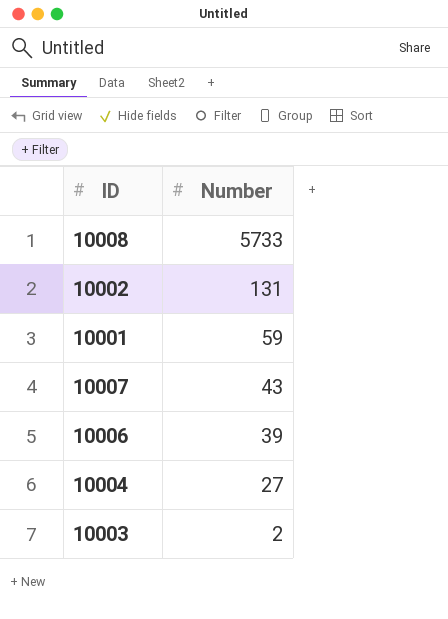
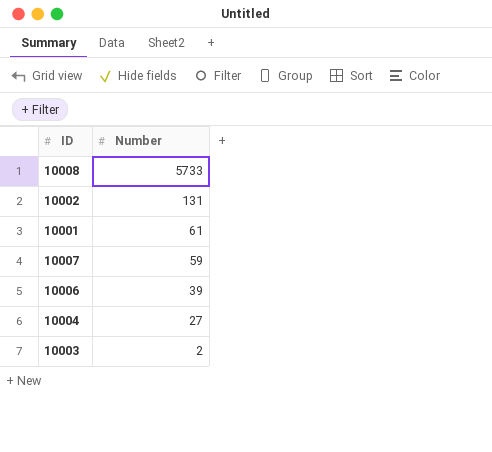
10001 | Number: 59 -> 61
10007 | Number: 43 -> 59

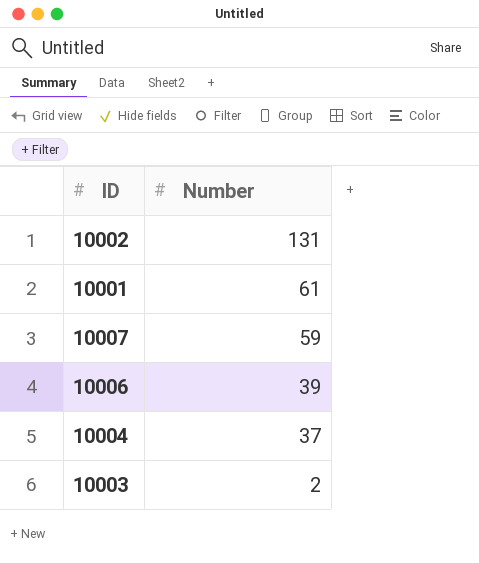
row 10008: 5733 -> none
10004 | Number: 27 -> 37

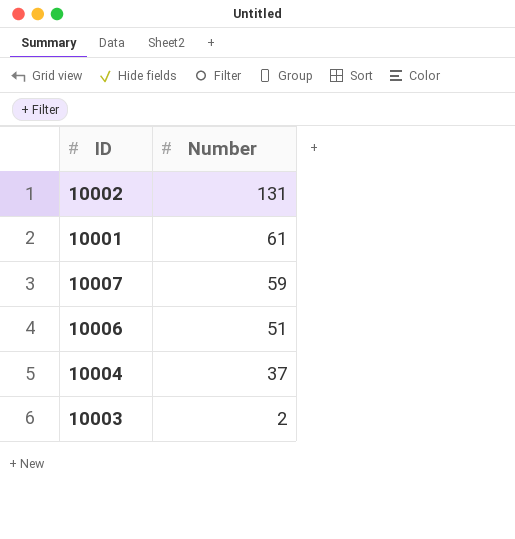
10006 | Number: 39 -> 51

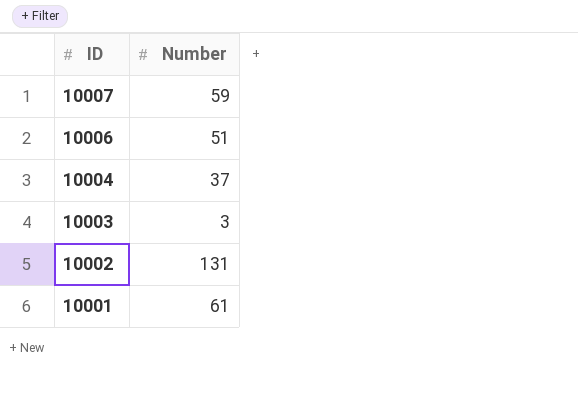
row order: Number descending -> ID descending
10003 | Number: 2 -> 3

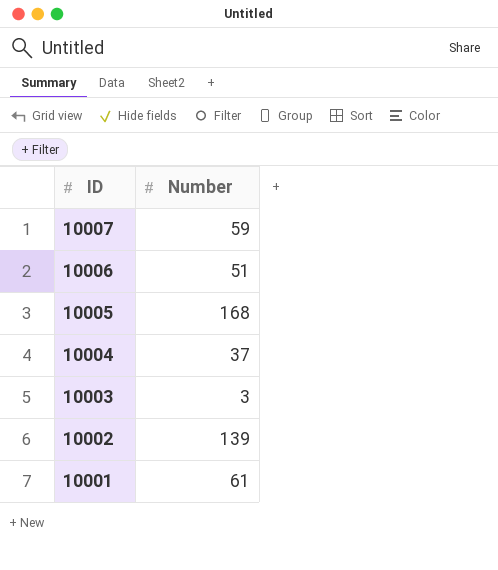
row 10005: none -> 168
10002 | Number: 131 -> 139

